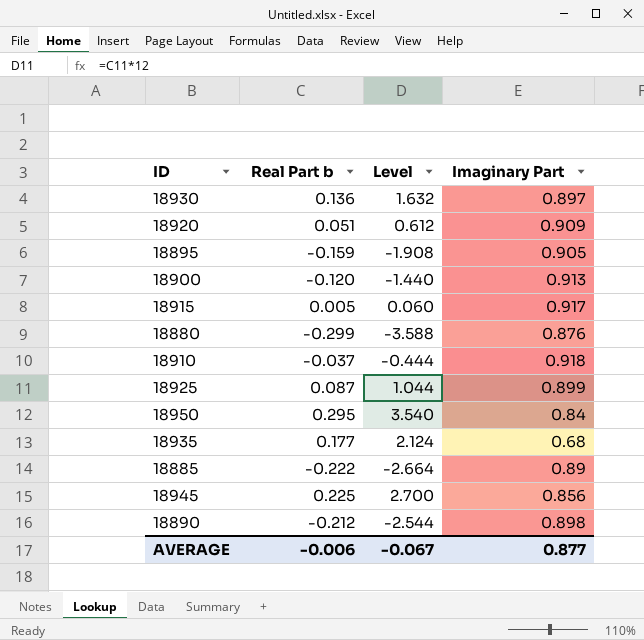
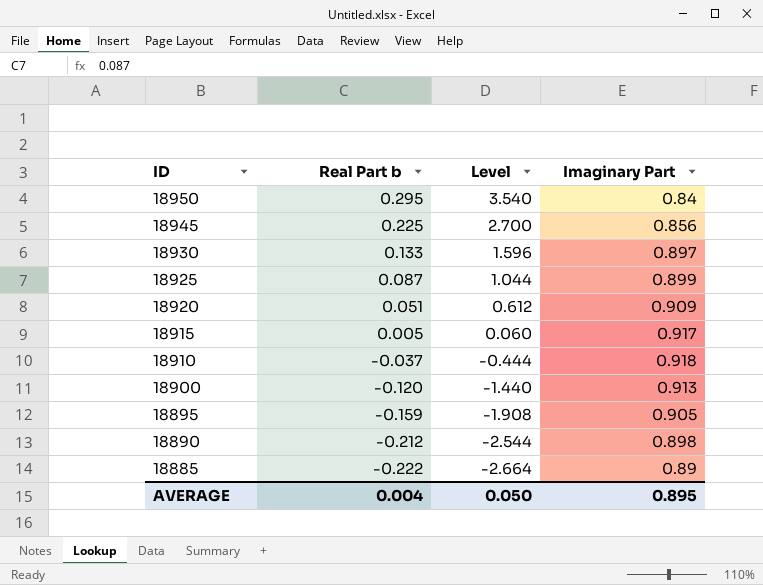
row order: none -> ID descending
row 18880: -0.299 | -3.588 | 0.876 -> none
row 18935: 0.177 | 2.124 | 0.68 -> none
18930 | Real Part b: 0.136 -> 0.133
18930 | Level: 1.632 -> 1.596
AVERAGE | Real Part b: -0.006 -> 0.004
AVERAGE | Level: -0.067 -> 0.050
AVERAGE | Imaginary Part: 0.877 -> 0.895

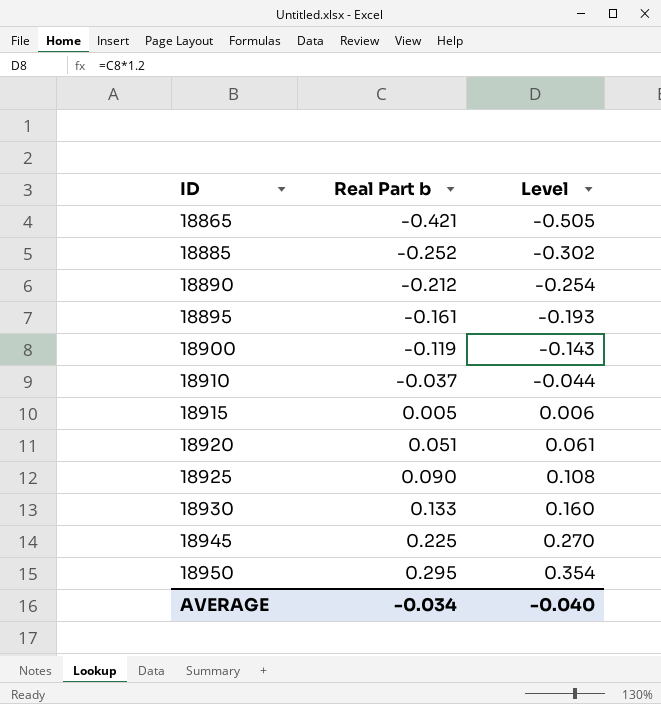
row order: ID descending -> ID ascending
column Imaginary Part | position: 4 -> none
column Level | formula: [Real Part b] * 12 -> [Real Part b] * 1.2
row 18865: none -> -0.421 | -0.505
18885 | Real Part b: -0.222 -> -0.252
18895 | Real Part b: -0.159 -> -0.161
18900 | Real Part b: -0.120 -> -0.119
18925 | Real Part b: 0.087 -> 0.090
AVERAGE | Real Part b: 0.004 -> -0.034
AVERAGE | Level: 0.050 -> -0.040

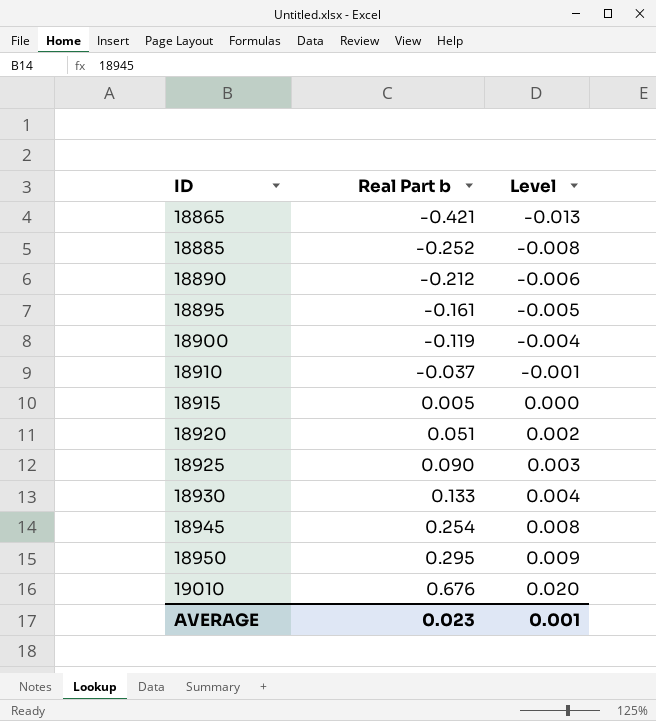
column Level | formula: [Real Part b] * 1.2 -> [Real Part b] * 0.03
18945 | Real Part b: 0.225 -> 0.254
row 19010: none -> 0.676 | 0.020
AVERAGE | Real Part b: -0.034 -> 0.023
AVERAGE | Level: -0.040 -> 0.001

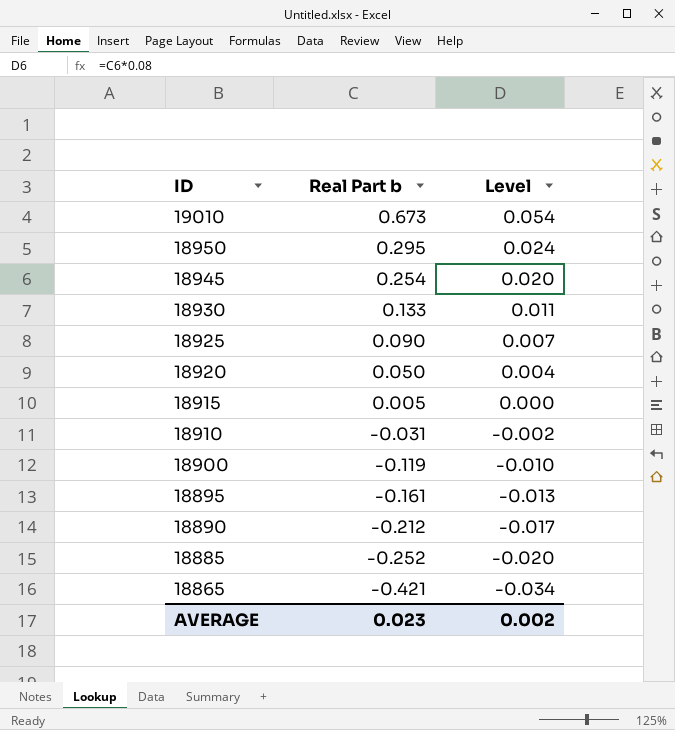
row order: ID ascending -> ID descending
column Level | formula: [Real Part b] * 0.03 -> [Real Part b] * 0.08
19010 | Real Part b: 0.676 -> 0.673
18920 | Real Part b: 0.051 -> 0.050
18910 | Real Part b: -0.037 -> -0.031
AVERAGE | Level: 0.001 -> 0.002

